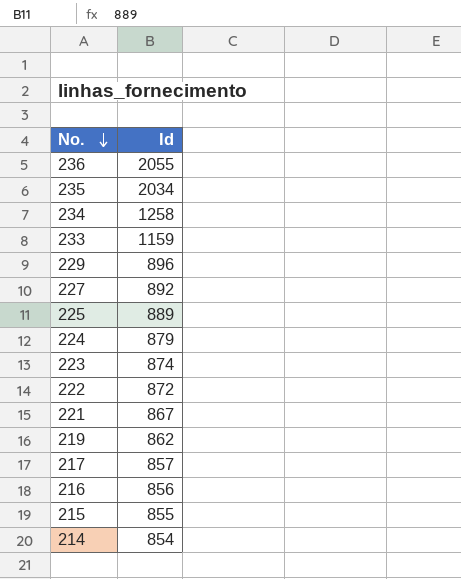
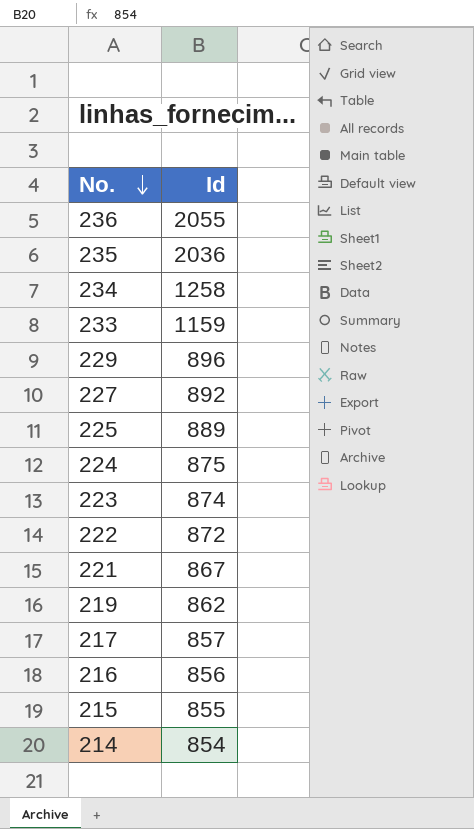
235 | Id: 2034 -> 2036
224 | Id: 879 -> 875

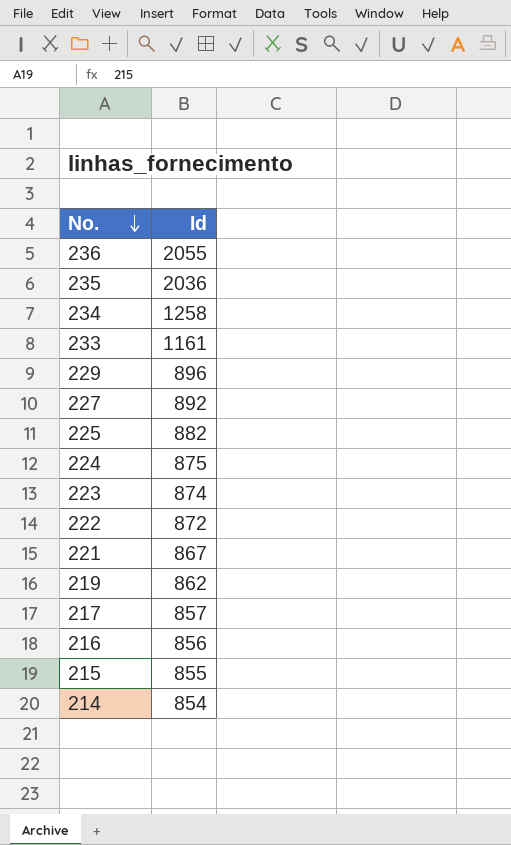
233 | Id: 1159 -> 1161
225 | Id: 889 -> 882

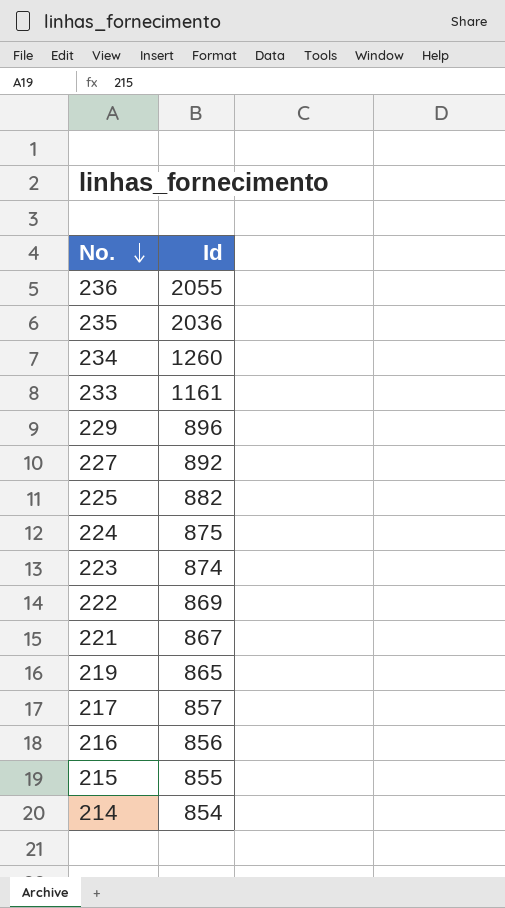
234 | Id: 1258 -> 1260
222 | Id: 872 -> 869
219 | Id: 862 -> 865

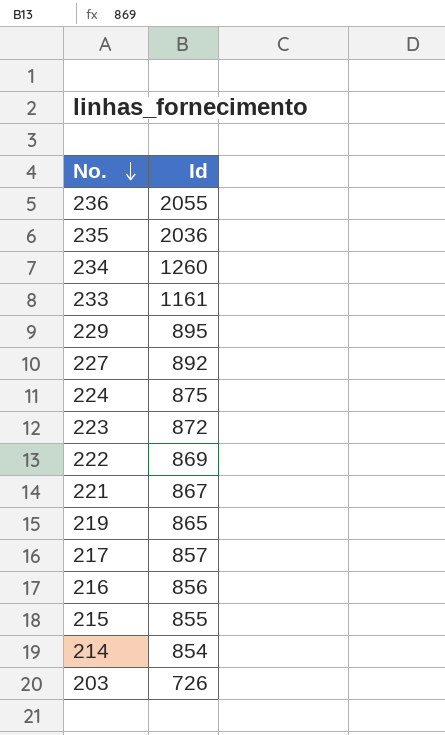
row 225: 882 -> none
229 | Id: 896 -> 895
223 | Id: 874 -> 872
row 203: none -> 726

